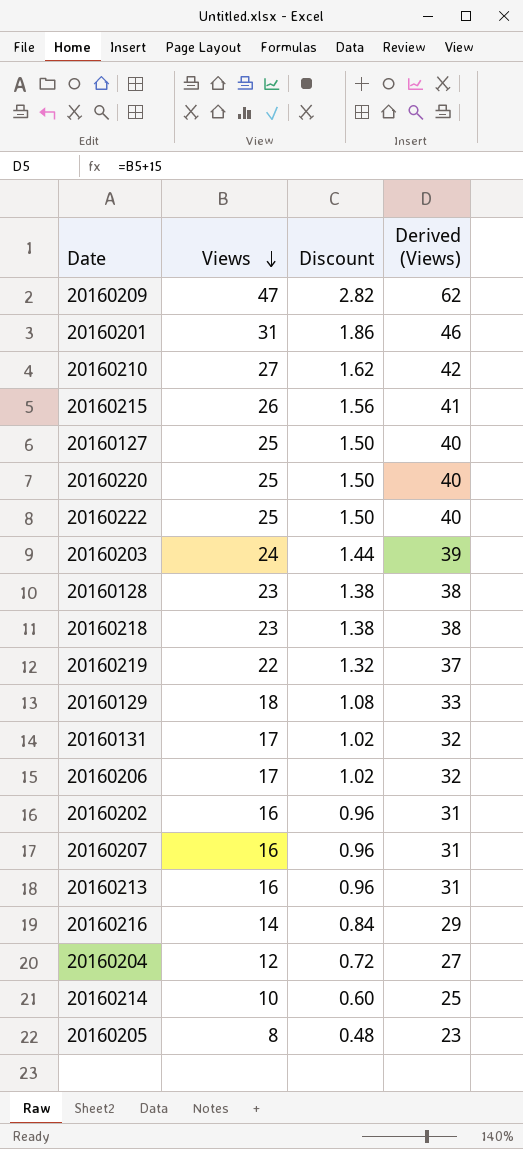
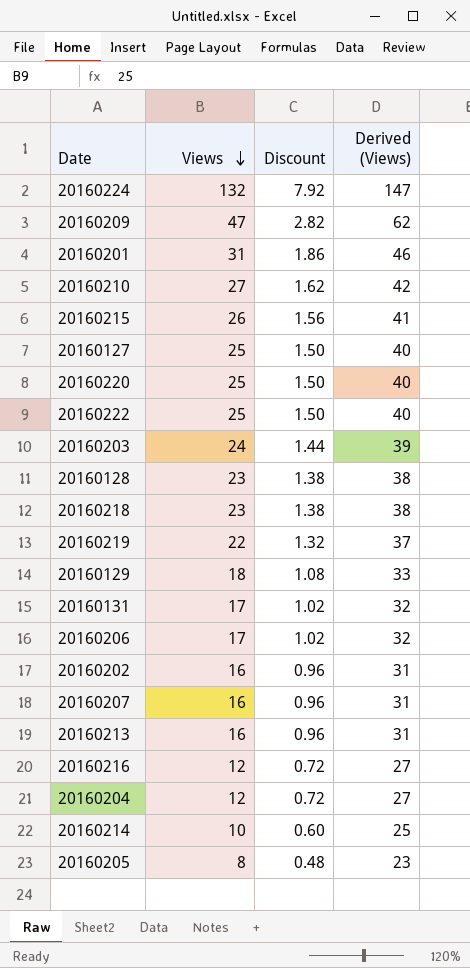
row 20160224: none -> 132 | 7.92 | 147
20160216 | Views: 14 -> 12
20160216 | Discount: 0.84 -> 0.72
20160216 | Derived (Views): 29 -> 27

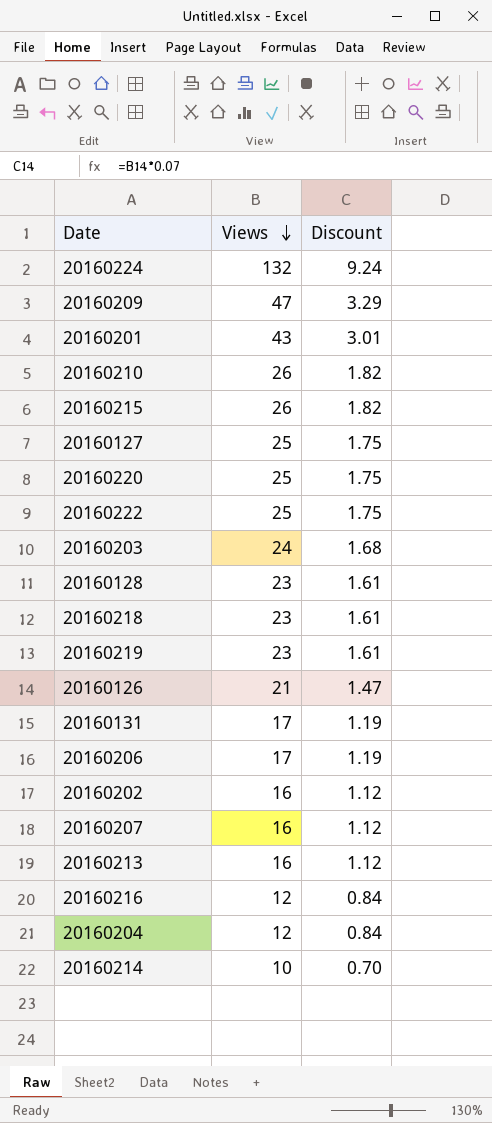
column Derived (Views) | formula: [Views] + 15 -> none
column Discount | formula: [Views] * 0.06 -> [Views] * 0.07
row 20160129: 18 | 1.08 | 33 -> none
row 20160205: 8 | 0.48 | 23 -> none
20160201 | Views: 31 -> 43
20160210 | Views: 27 -> 26
20160219 | Views: 22 -> 23
row 20160126: none -> 21 | 1.47

